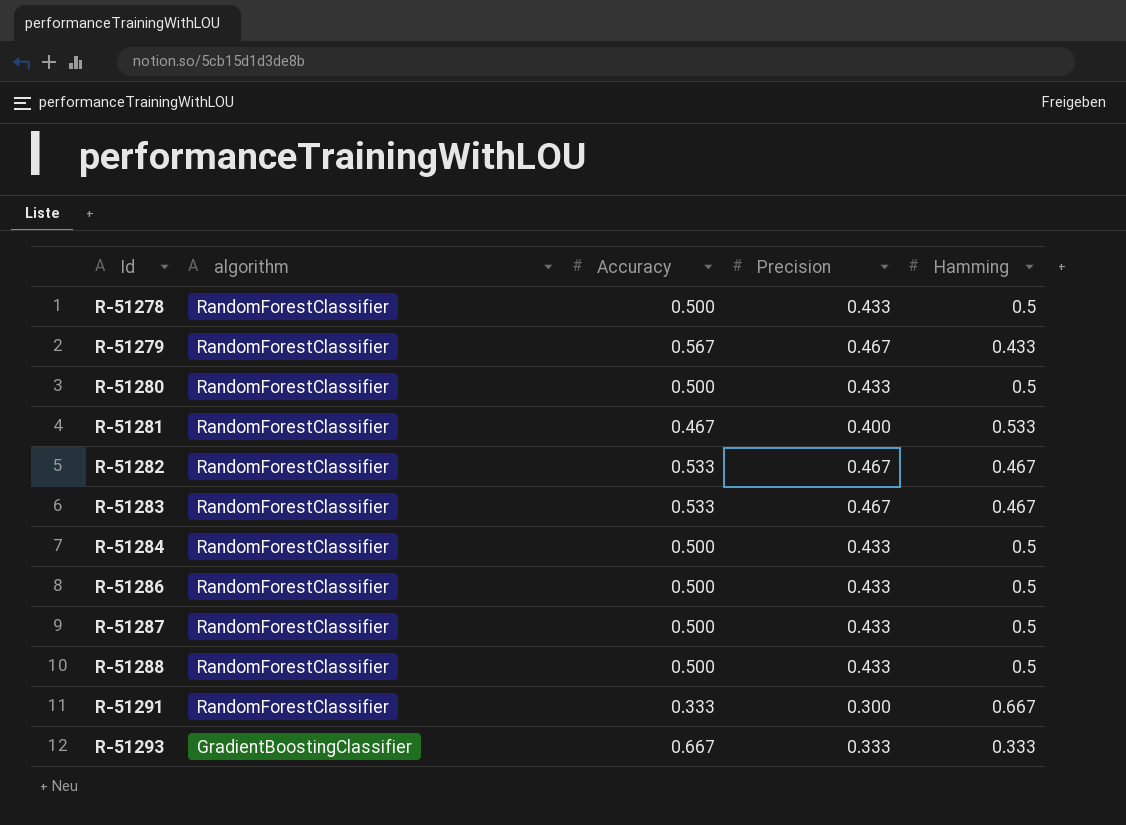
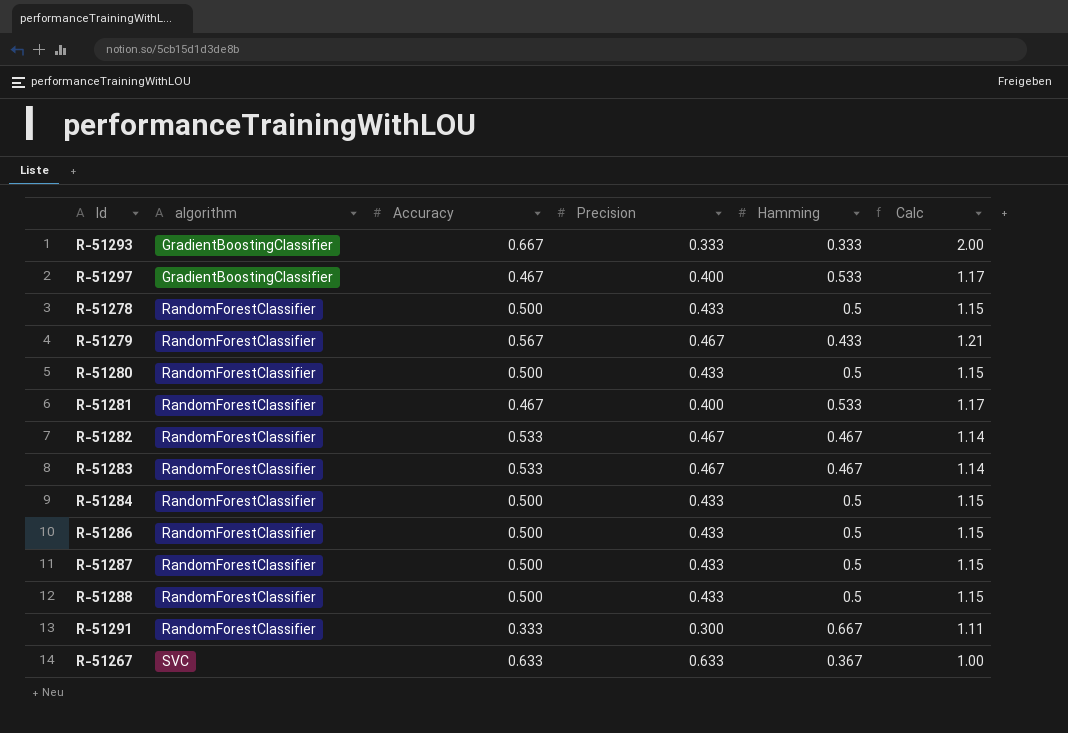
row order: Id ascending -> algorithm ascending
column Calc | formula: none -> [Accuracy] / [Precision]
row R-51297: none -> GradientBoostingClassifier | 0.467 | 0.400 | 0.533 | 1.17
row R-51267: none -> SVC | 0.633 | 0.633 | 0.367 | 1.00

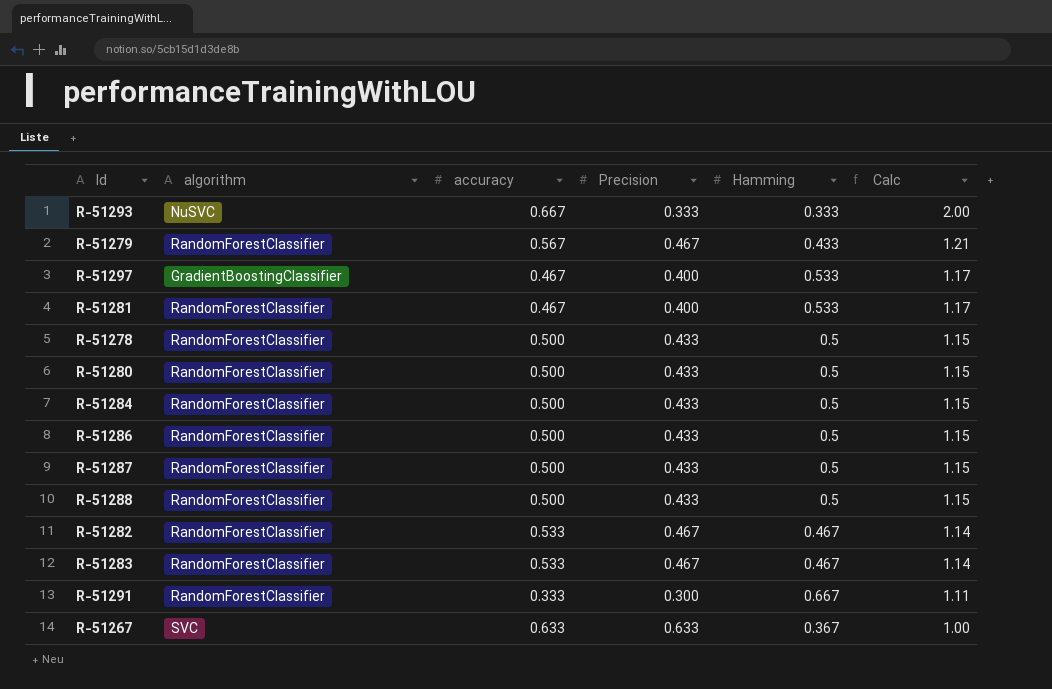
row order: algorithm ascending -> Calc descending
column name: Accuracy -> accuracy
R-51293 | algorithm: GradientBoostingClassifier -> NuSVC

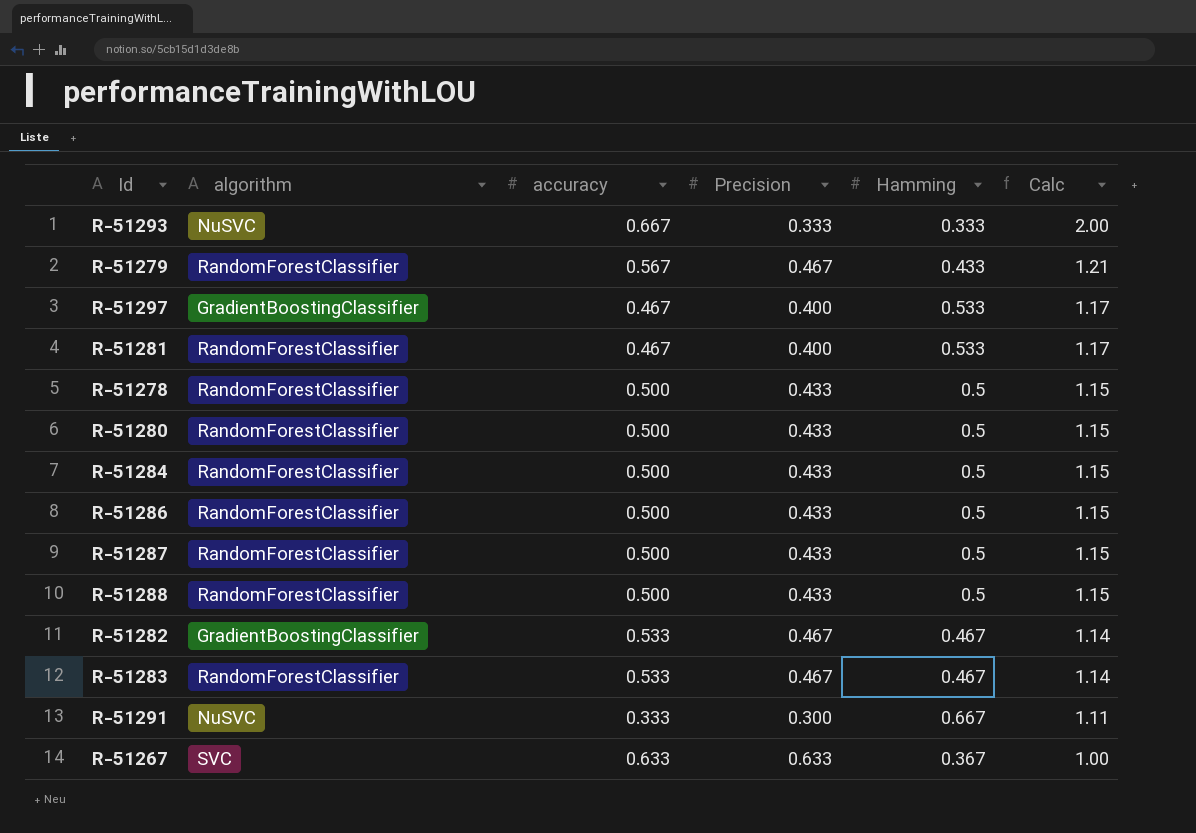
R-51282 | algorithm: RandomForestClassifier -> GradientBoostingClassifier
R-51291 | algorithm: RandomForestClassifier -> NuSVC

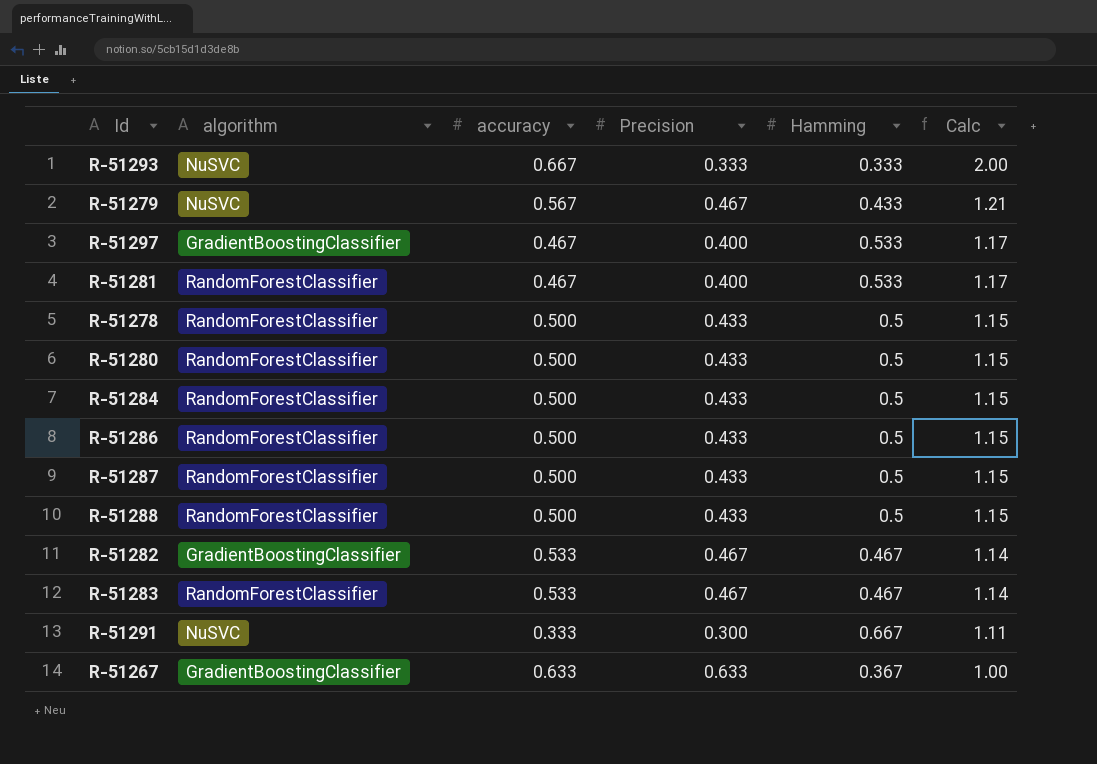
R-51279 | algorithm: RandomForestClassifier -> NuSVC
R-51267 | algorithm: SVC -> GradientBoostingClassifier

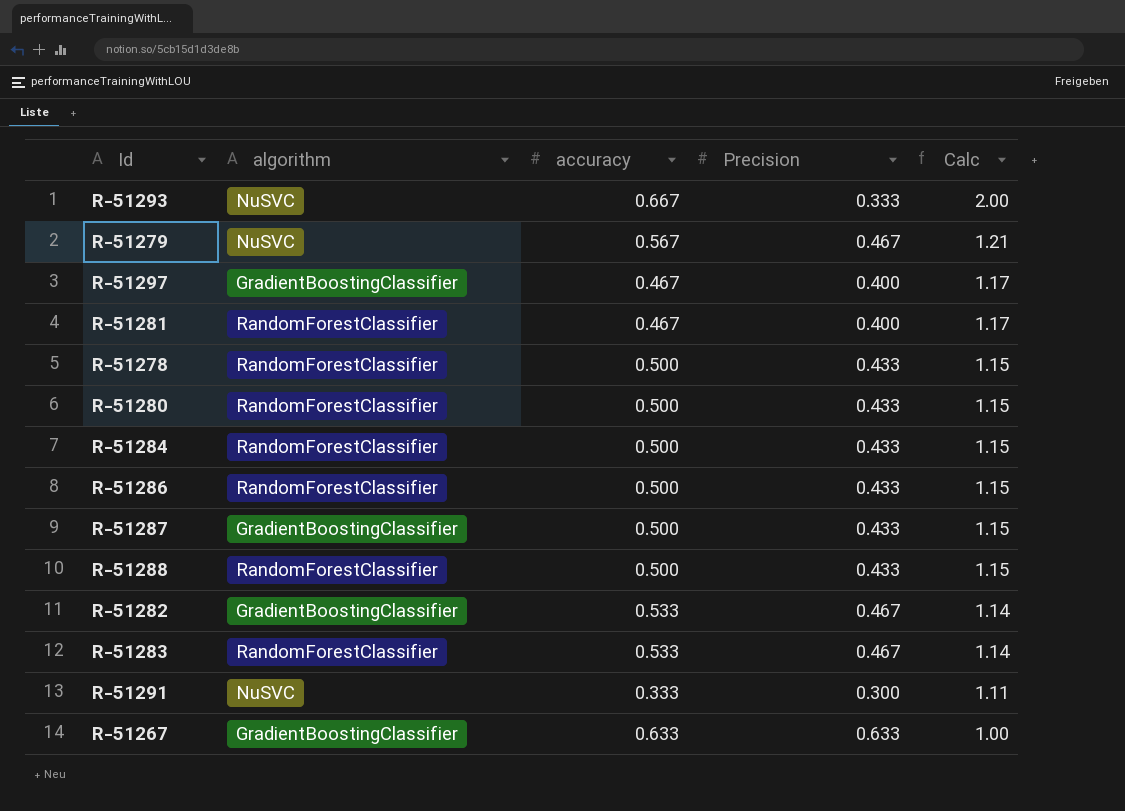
column Hamming | position: 5 -> none
R-51287 | algorithm: RandomForestClassifier -> GradientBoostingClassifier

